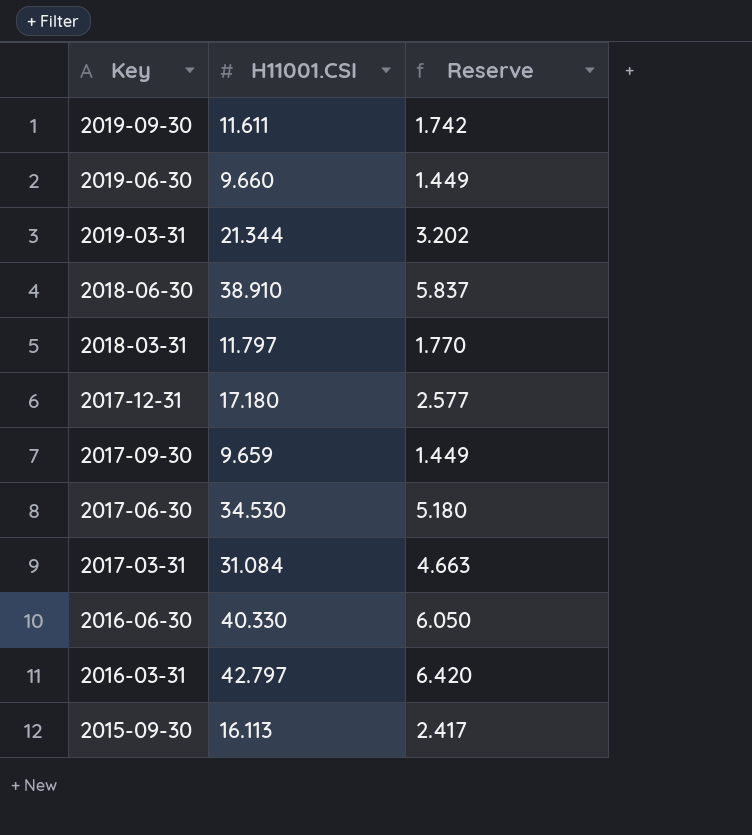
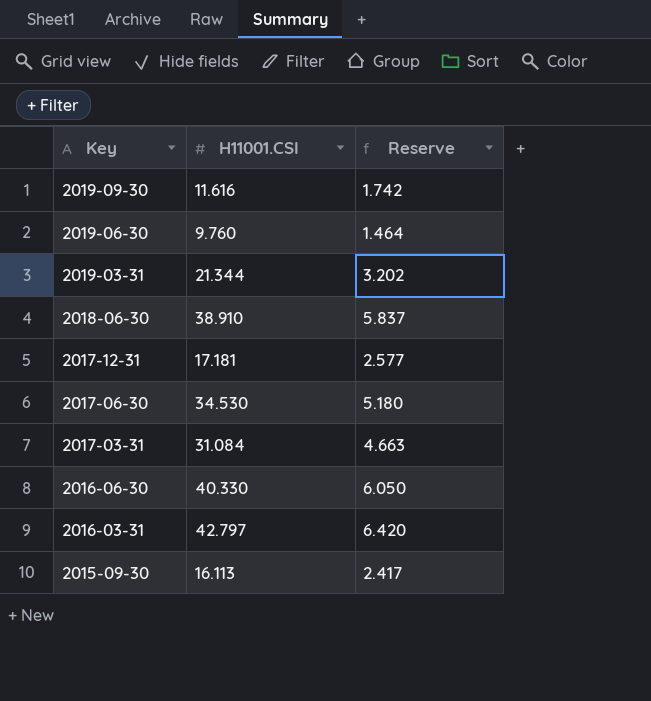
row 2018-03-31: 11.797 | 1.770 -> none
row 2017-09-30: 9.659 | 1.449 -> none
2019-09-30 | H11001.CSI: 11.611 -> 11.616
2019-06-30 | H11001.CSI: 9.660 -> 9.760
2019-06-30 | Reserve: 1.449 -> 1.464
2017-12-31 | H11001.CSI: 17.180 -> 17.181

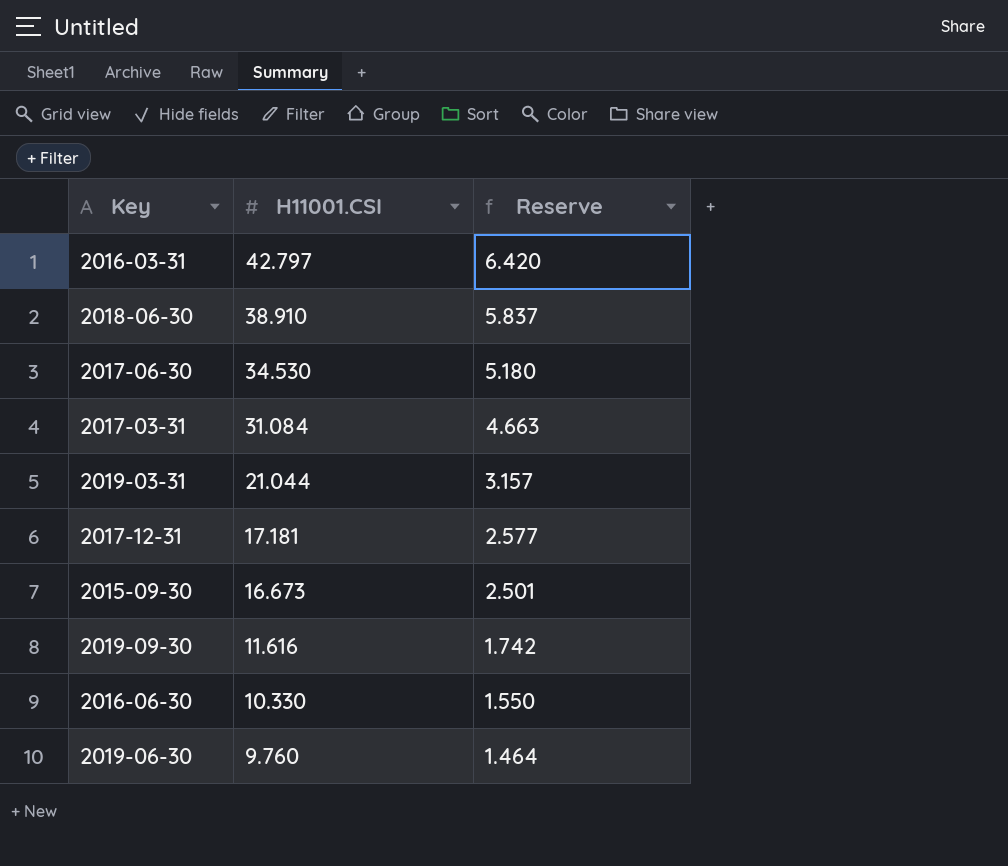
row order: Key descending -> H11001.CSI descending
2019-03-31 | H11001.CSI: 21.344 -> 21.044
2019-03-31 | Reserve: 3.202 -> 3.157
2015-09-30 | H11001.CSI: 16.113 -> 16.673
2015-09-30 | Reserve: 2.417 -> 2.501
2016-06-30 | H11001.CSI: 40.330 -> 10.330
2016-06-30 | Reserve: 6.050 -> 1.550

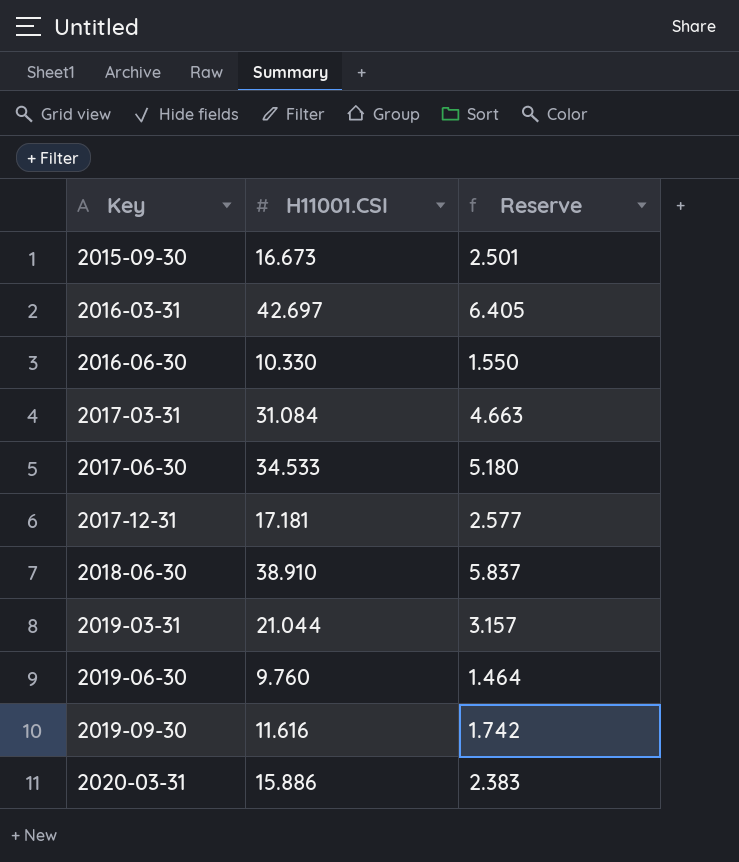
row order: H11001.CSI descending -> Key ascending
2016-03-31 | H11001.CSI: 42.797 -> 42.697
2016-03-31 | Reserve: 6.420 -> 6.405
2017-06-30 | H11001.CSI: 34.530 -> 34.533
row 2020-03-31: none -> 15.886 | 2.383

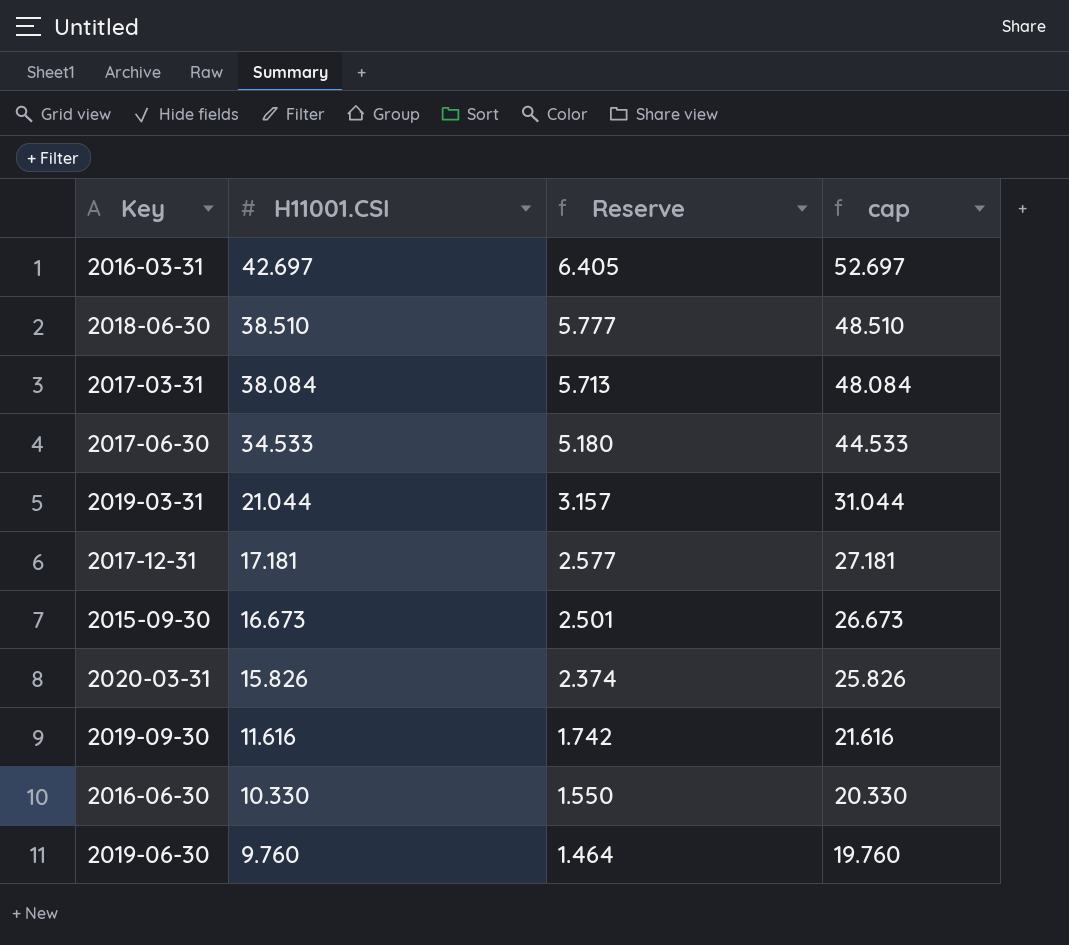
row order: Key ascending -> H11001.CSI descending
column cap | formula: none -> [H11001.CSI] + 10
2018-06-30 | H11001.CSI: 38.910 -> 38.510
2018-06-30 | Reserve: 5.837 -> 5.777
2017-03-31 | H11001.CSI: 31.084 -> 38.084
2017-03-31 | Reserve: 4.663 -> 5.713
2020-03-31 | H11001.CSI: 15.886 -> 15.826
2020-03-31 | Reserve: 2.383 -> 2.374

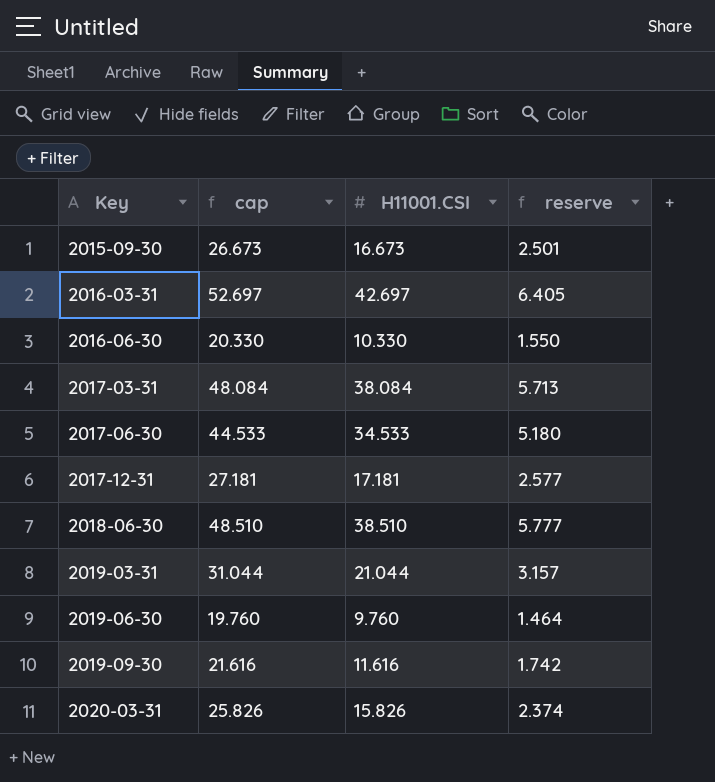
row order: H11001.CSI descending -> Key ascending
column cap | position: 4 -> 2
column name: Reserve -> reserve

